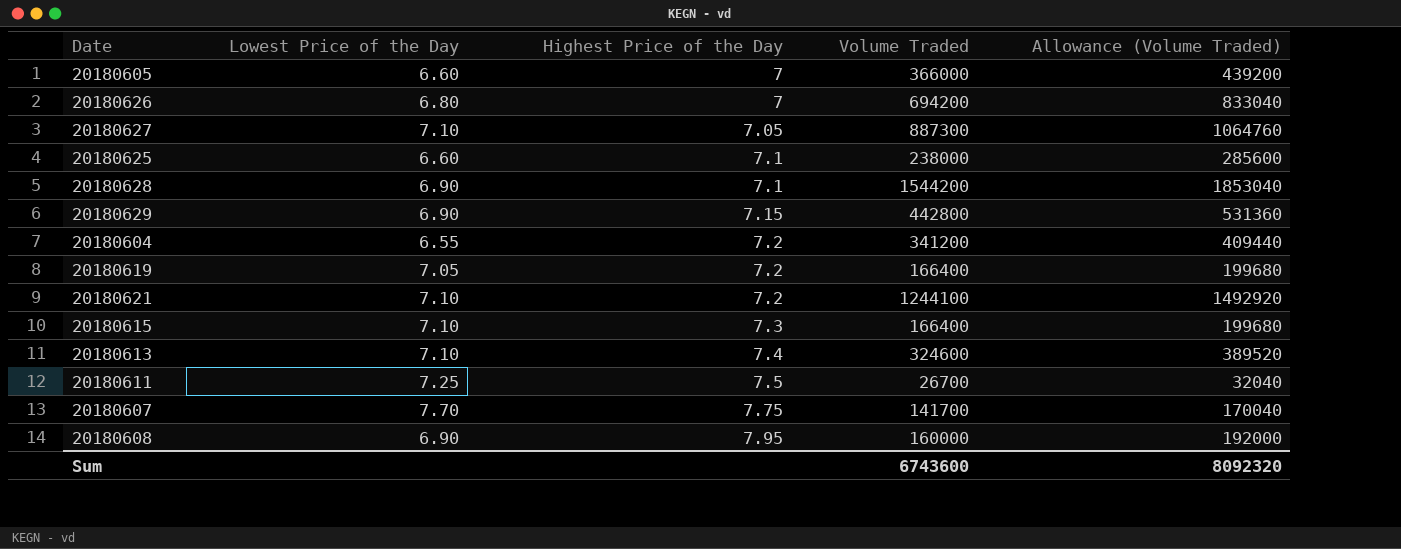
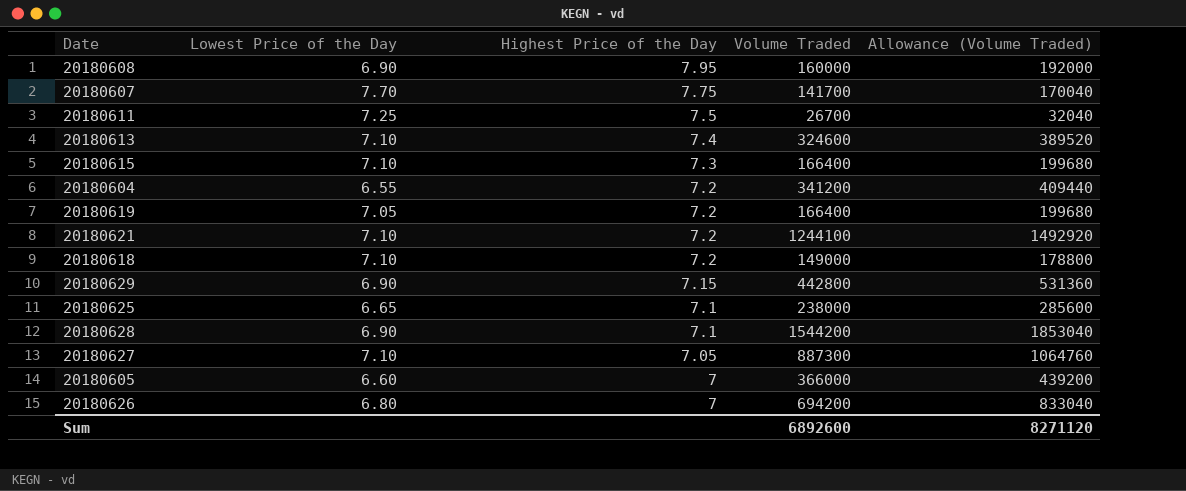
row order: Highest Price of the Day ascending -> Highest Price of the Day descending
row 20180618: none -> 7.10 | 7.2 | 149000 | 178800
20180625 | Lowest Price of the Day: 6.60 -> 6.65
Sum | Volume Traded: 6743600 -> 6892600
Sum | Allowance (Volume Traded): 8092320 -> 8271120

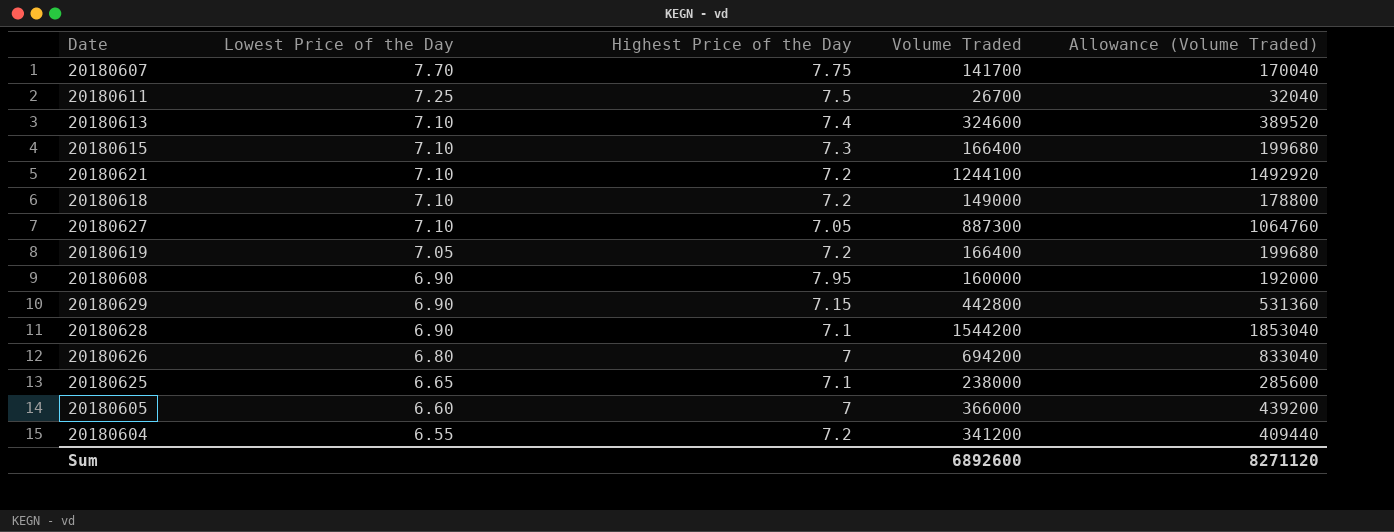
row order: Highest Price of the Day descending -> Lowest Price of the Day descending

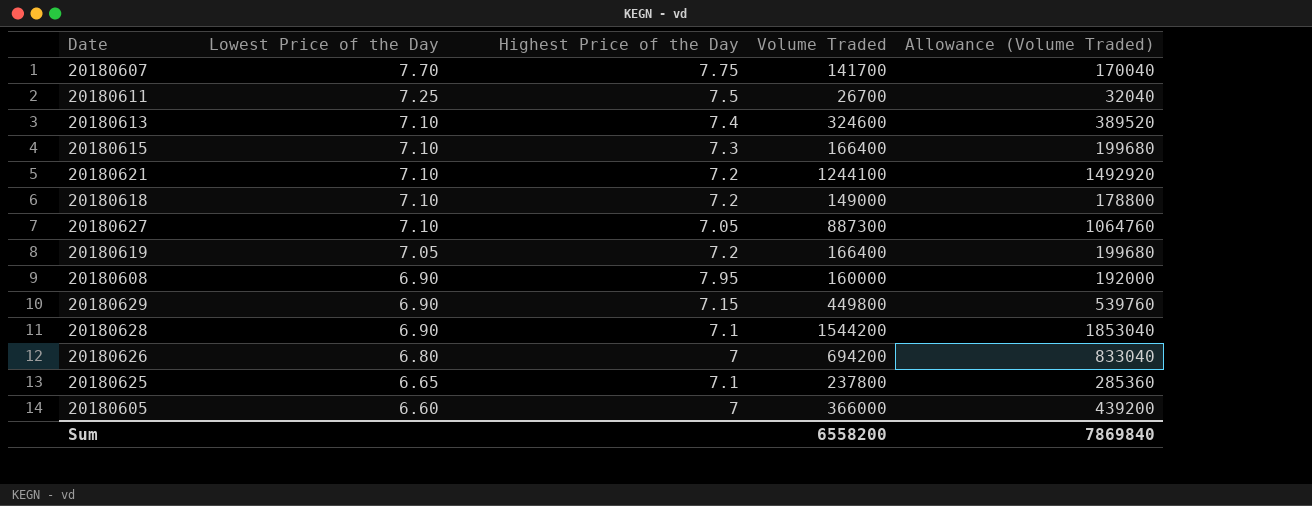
row 20180604: 6.55 | 7.2 | 341200 | 409440 -> none
20180629 | Volume Traded: 442800 -> 449800
20180629 | Allowance (Volume Traded): 531360 -> 539760
20180625 | Volume Traded: 238000 -> 237800
20180625 | Allowance (Volume Traded): 285600 -> 285360
Sum | Volume Traded: 6892600 -> 6558200
Sum | Allowance (Volume Traded): 8271120 -> 7869840

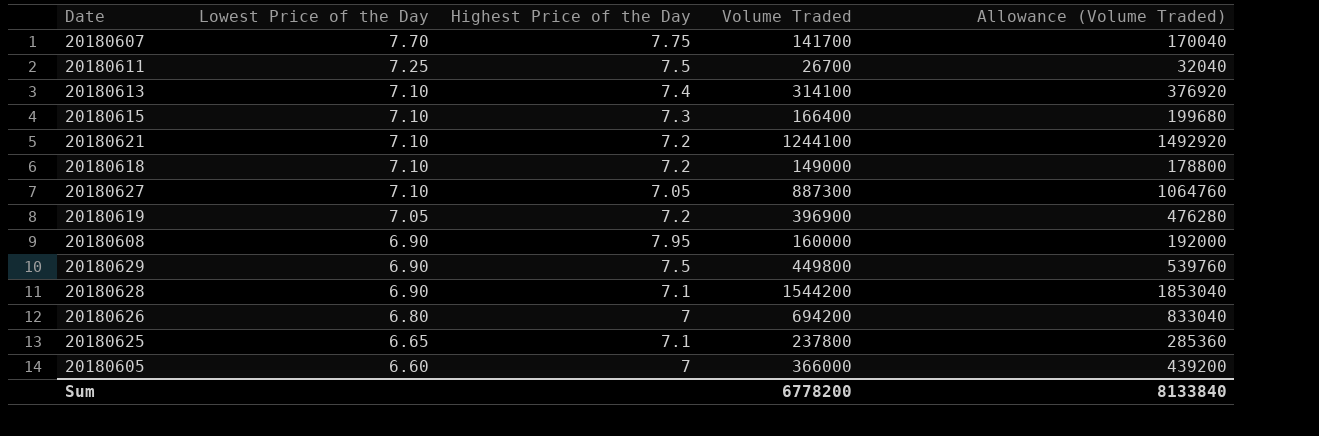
20180613 | Volume Traded: 324600 -> 314100
20180613 | Allowance (Volume Traded): 389520 -> 376920
20180619 | Volume Traded: 166400 -> 396900
20180619 | Allowance (Volume Traded): 199680 -> 476280
20180629 | Highest Price of the Day: 7.15 -> 7.5
Sum | Volume Traded: 6558200 -> 6778200
Sum | Allowance (Volume Traded): 7869840 -> 8133840

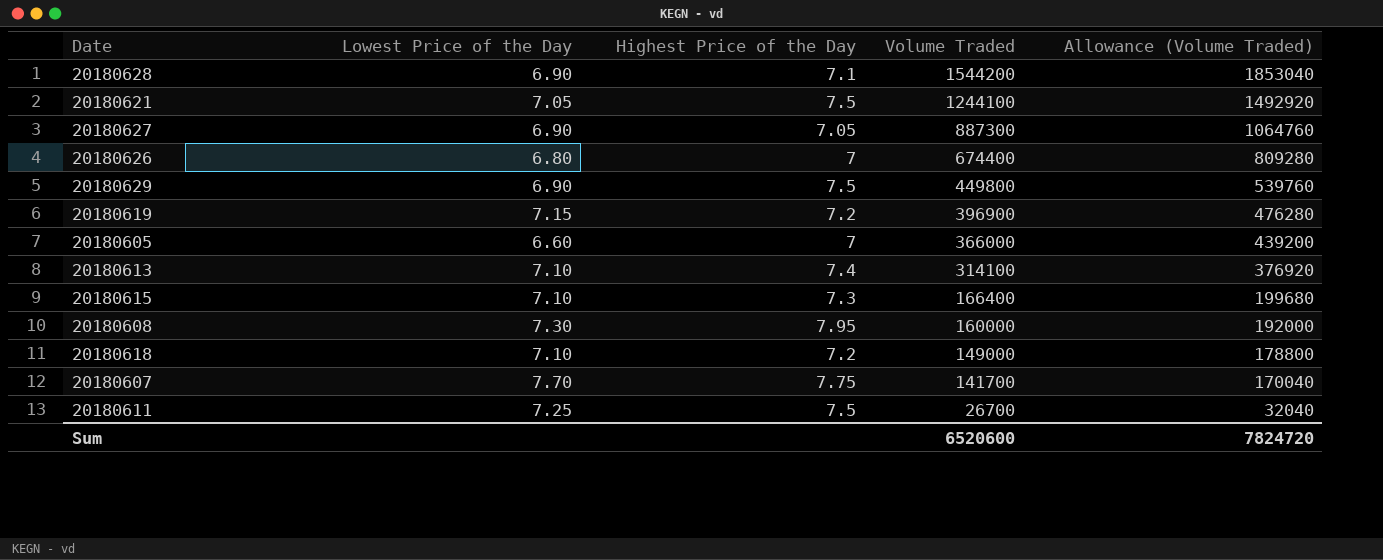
row order: Lowest Price of the Day descending -> Volume Traded descending
row 20180625: 6.65 | 7.1 | 237800 | 285360 -> none
20180621 | Lowest Price of the Day: 7.10 -> 7.05
20180621 | Highest Price of the Day: 7.2 -> 7.5
20180627 | Lowest Price of the Day: 7.10 -> 6.90
20180626 | Volume Traded: 694200 -> 674400
20180626 | Allowance (Volume Traded): 833040 -> 809280
20180619 | Lowest Price of the Day: 7.05 -> 7.15
20180608 | Lowest Price of the Day: 6.90 -> 7.30
Sum | Volume Traded: 6778200 -> 6520600
Sum | Allowance (Volume Traded): 8133840 -> 7824720

